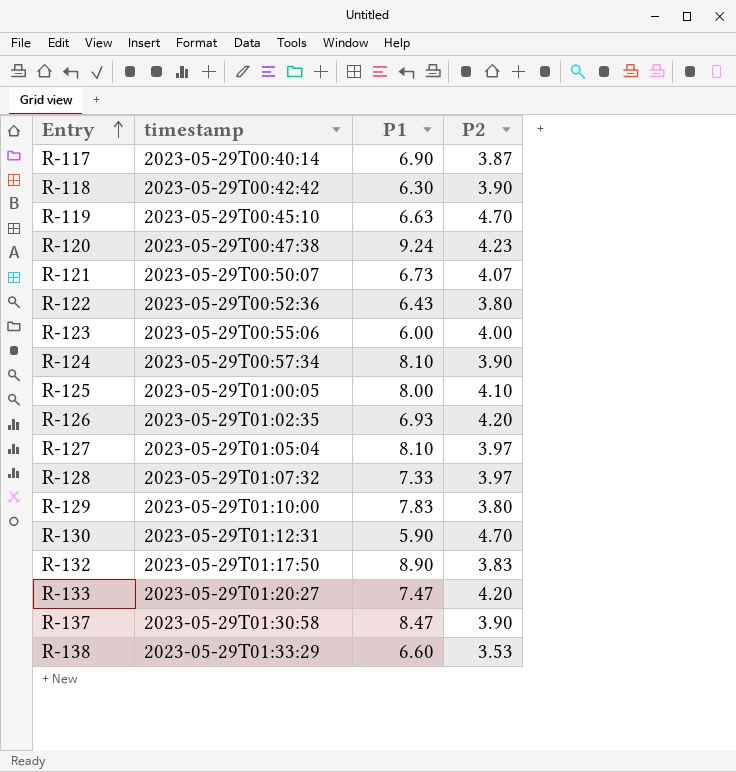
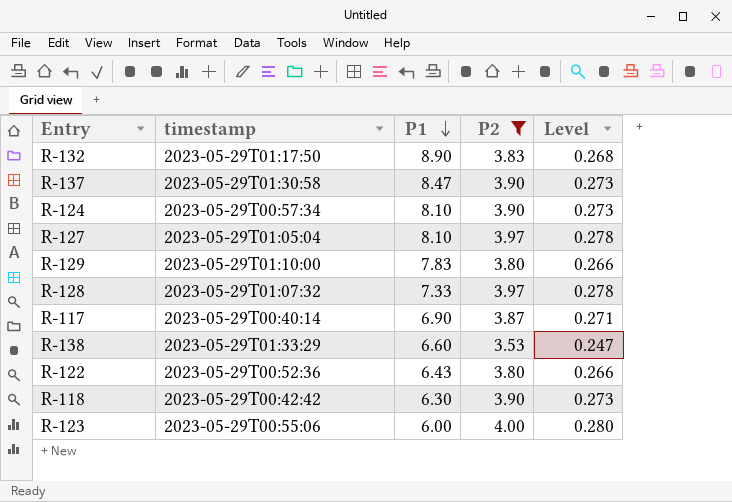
filter: none -> P2 <= 4.00
row order: Entry ascending -> P1 descending
column Level | formula: none -> [P2] * 0.07

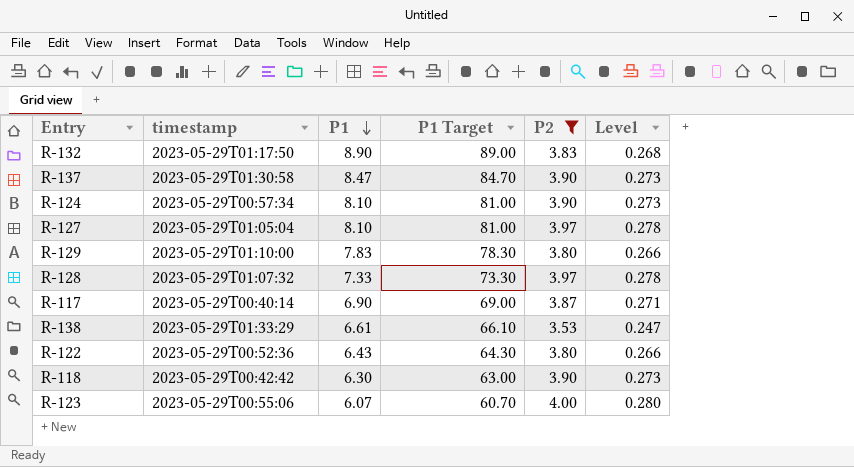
column P1 Target | formula: none -> [P1] * 10
R-138 | P1: 6.60 -> 6.61
R-123 | P1: 6.00 -> 6.07

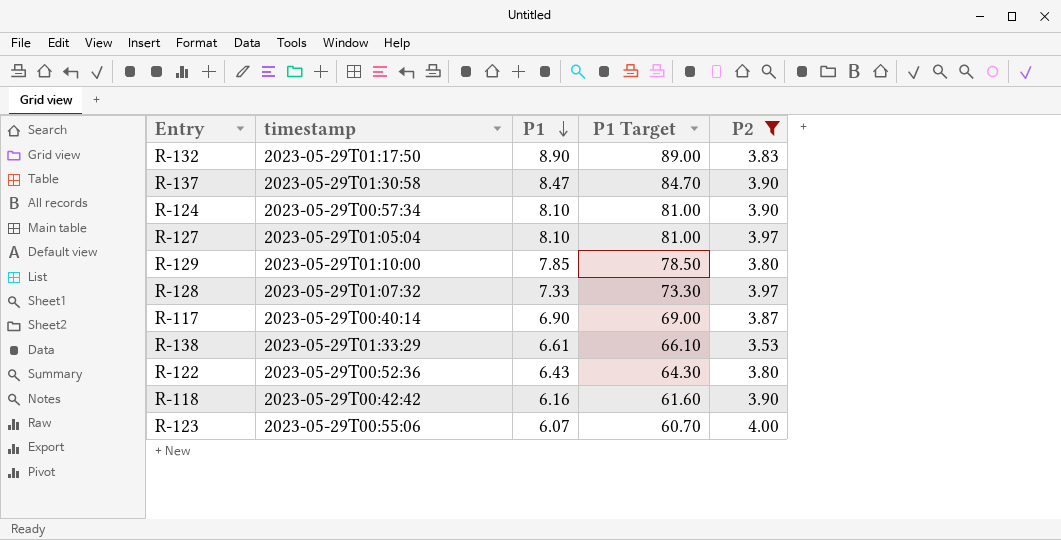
column Level | formula: [P2] * 0.07 -> none
R-129 | P1: 7.83 -> 7.85
R-129 | P1 Target: 78.30 -> 78.50
R-118 | P1: 6.30 -> 6.16
R-118 | P1 Target: 63.00 -> 61.60

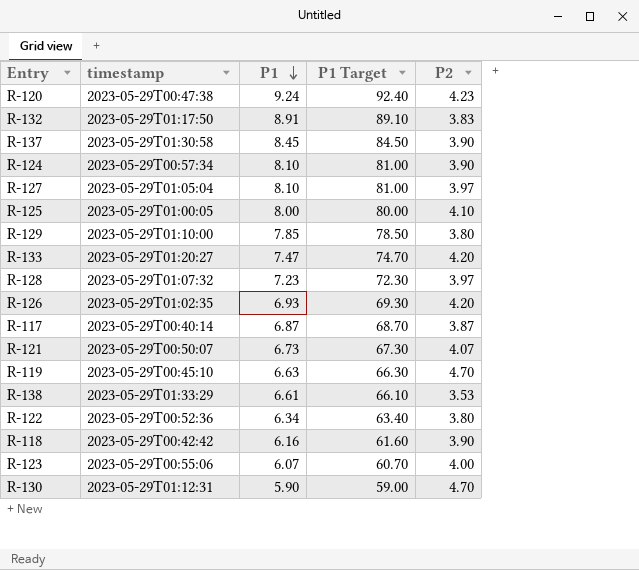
filter: P2 <= 4.00 -> none
R-132 | P1: 8.90 -> 8.91
R-132 | P1 Target: 89.00 -> 89.10
R-137 | P1: 8.47 -> 8.45
R-137 | P1 Target: 84.70 -> 84.50
R-128 | P1: 7.33 -> 7.23
R-128 | P1 Target: 73.30 -> 72.30
R-117 | P1: 6.90 -> 6.87
R-117 | P1 Target: 69.00 -> 68.70
R-122 | P1: 6.43 -> 6.34
R-122 | P1 Target: 64.30 -> 63.40

